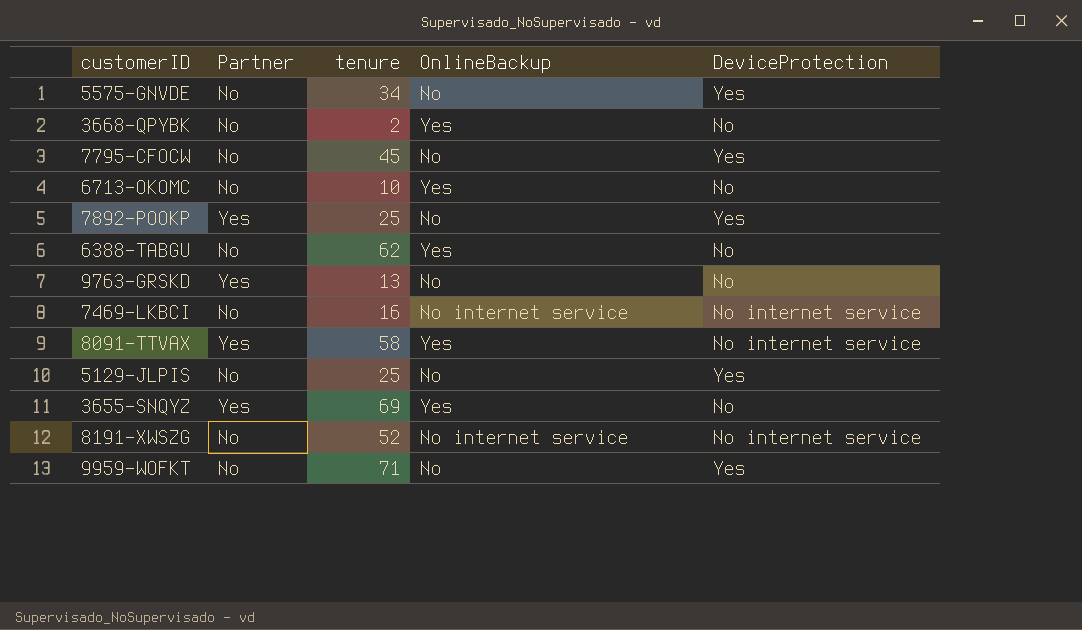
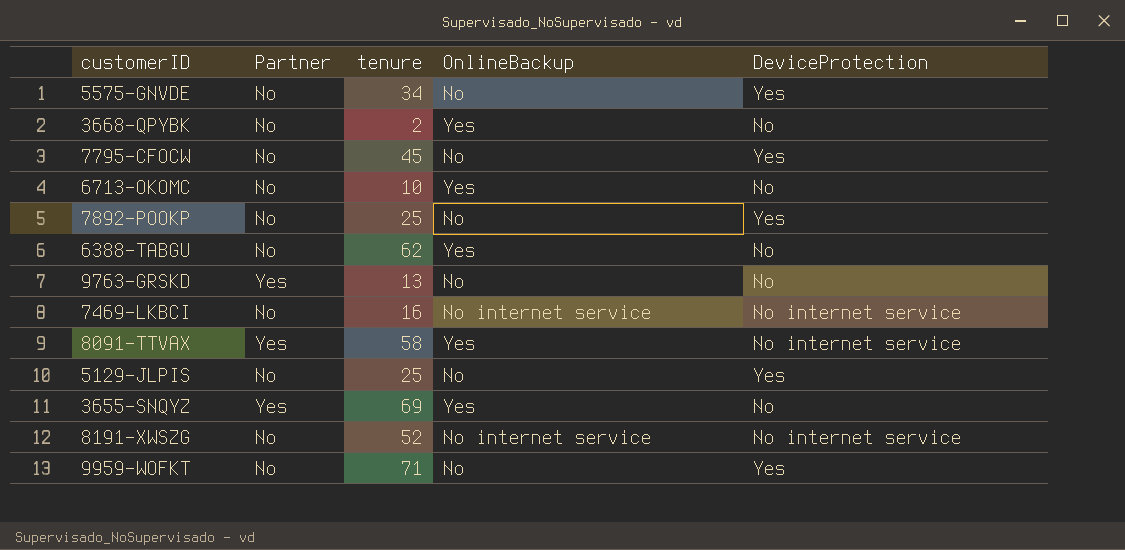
7892-POOKP | Partner: Yes -> No

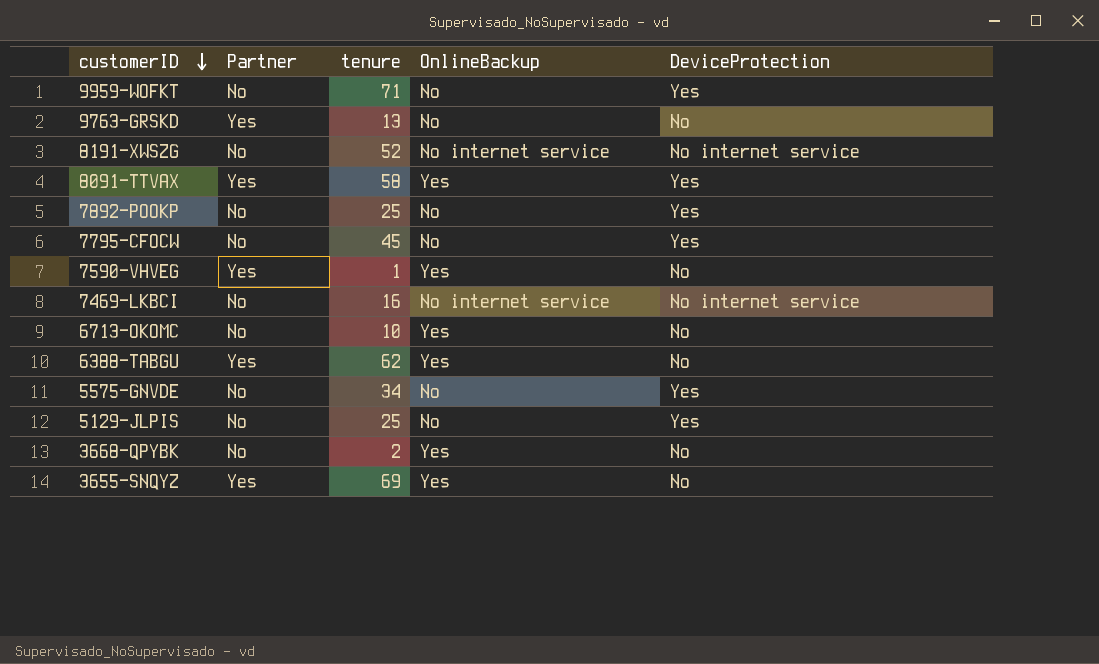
row order: none -> customerID descending
8091-TTVAX | DeviceProtection: No internet service -> Yes
row 7590-VHVEG: none -> Yes | 1 | Yes | No
6388-TABGU | Partner: No -> Yes

